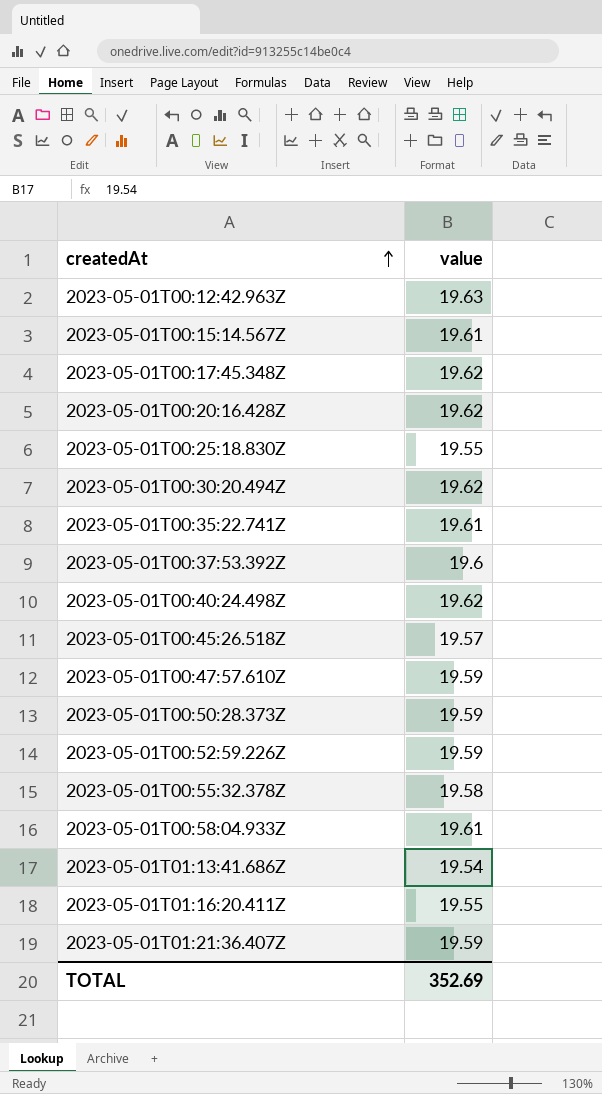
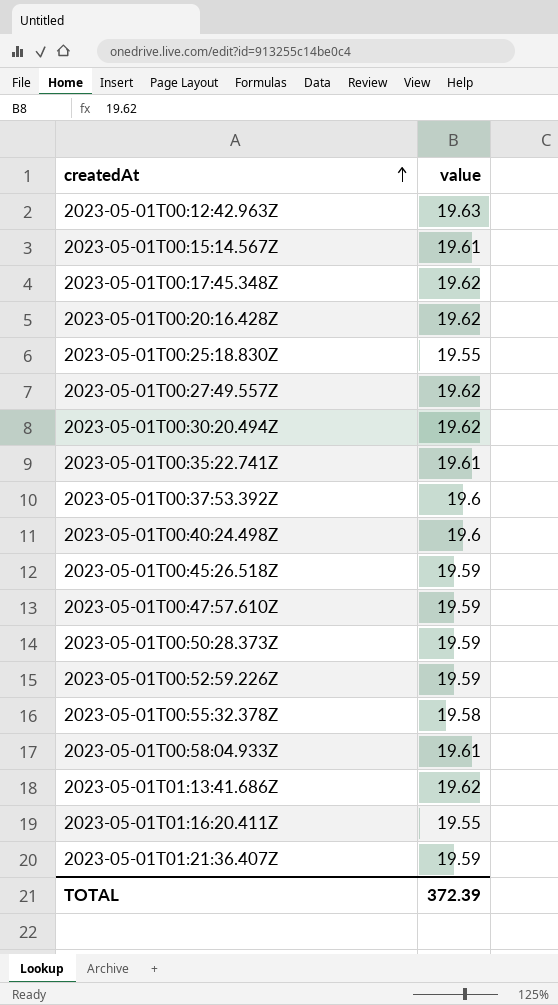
row 2023-05-01T00:27:49.557Z: none -> 19.62
2023-05-01T00:40:24.498Z | value: 19.62 -> 19.6
2023-05-01T00:45:26.518Z | value: 19.57 -> 19.59
2023-05-01T01:13:41.686Z | value: 19.54 -> 19.62
TOTAL | value: 352.69 -> 372.39

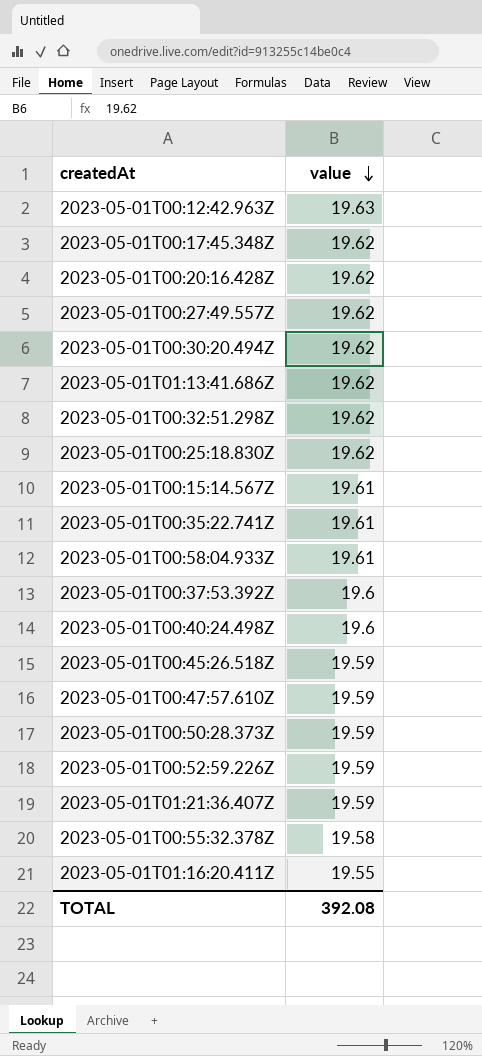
row order: createdAt ascending -> value descending
row 2023-05-01T00:32:51.298Z: none -> 19.62
2023-05-01T00:25:18.830Z | value: 19.55 -> 19.62
TOTAL | value: 372.39 -> 392.08

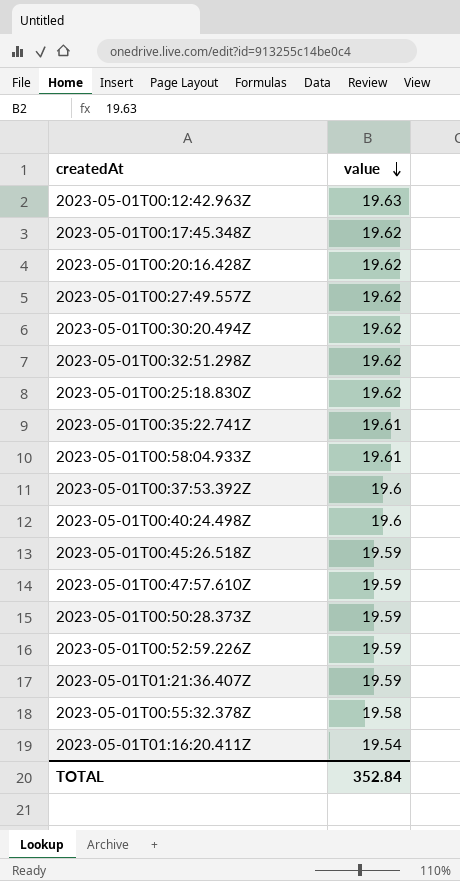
row 2023-05-01T01:13:41.686Z: 19.62 -> none
row 2023-05-01T00:15:14.567Z: 19.61 -> none
2023-05-01T01:16:20.411Z | value: 19.55 -> 19.54
TOTAL | value: 392.08 -> 352.84

